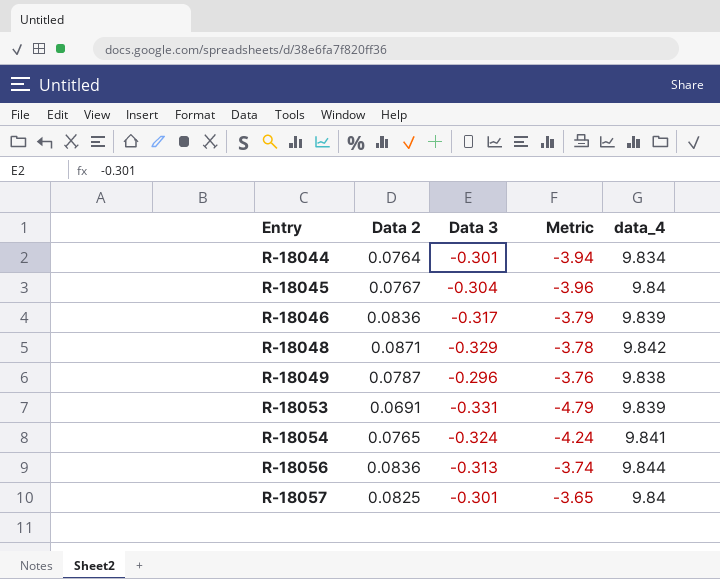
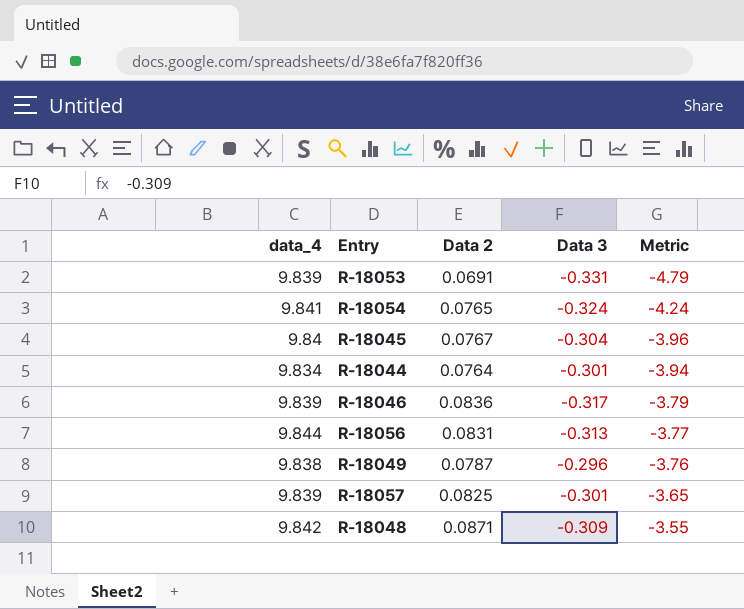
row order: Entry ascending -> Metric ascending
column data_4 | position: 5 -> 1
R-18056 | Data 2: 0.0836 -> 0.0831
R-18056 | Metric: -3.74 -> -3.77
R-18057 | data_4: 9.84 -> 9.839
R-18048 | Data 3: -0.329 -> -0.309
R-18048 | Metric: -3.78 -> -3.55

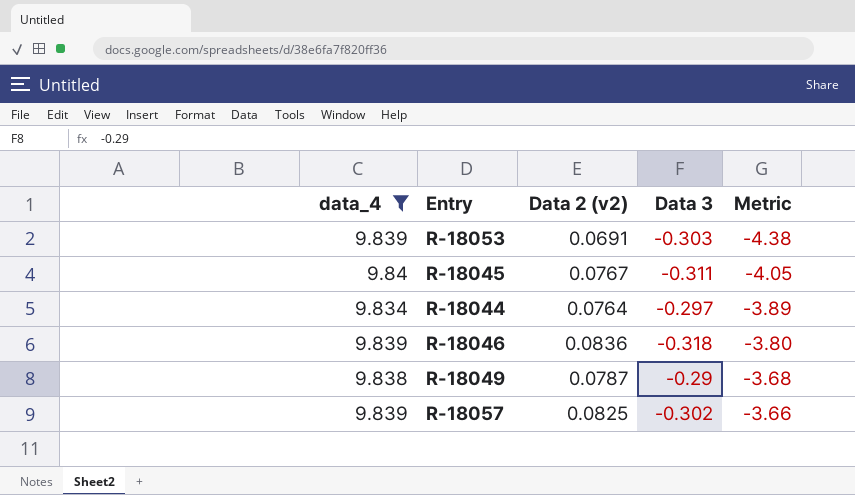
filter: none -> data_4 <= 9.84
column name: Data 2 -> Data 2 (v2)
R-18053 | Data 3: -0.331 -> -0.303
R-18053 | Metric: -4.79 -> -4.38
R-18045 | Data 3: -0.304 -> -0.311
R-18045 | Metric: -3.96 -> -4.05
R-18044 | Data 3: -0.301 -> -0.297
R-18044 | Metric: -3.94 -> -3.89
R-18046 | Data 3: -0.317 -> -0.318
R-18046 | Metric: -3.79 -> -3.80
R-18049 | Data 3: -0.296 -> -0.29
R-18049 | Metric: -3.76 -> -3.68
R-18057 | Data 3: -0.301 -> -0.302
R-18057 | Metric: -3.65 -> -3.66

